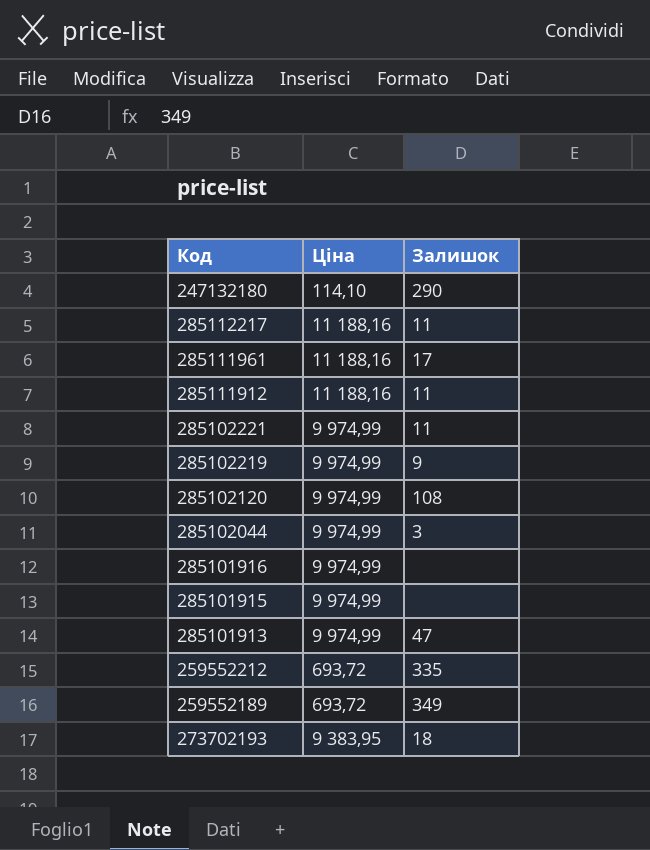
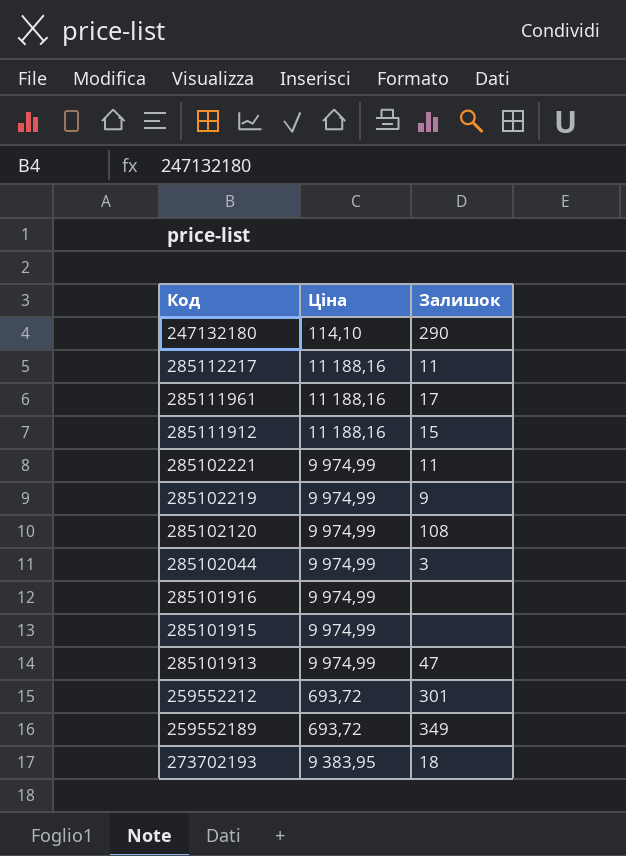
285111912 | Залишок: 11 -> 15
259552212 | Залишок: 335 -> 301

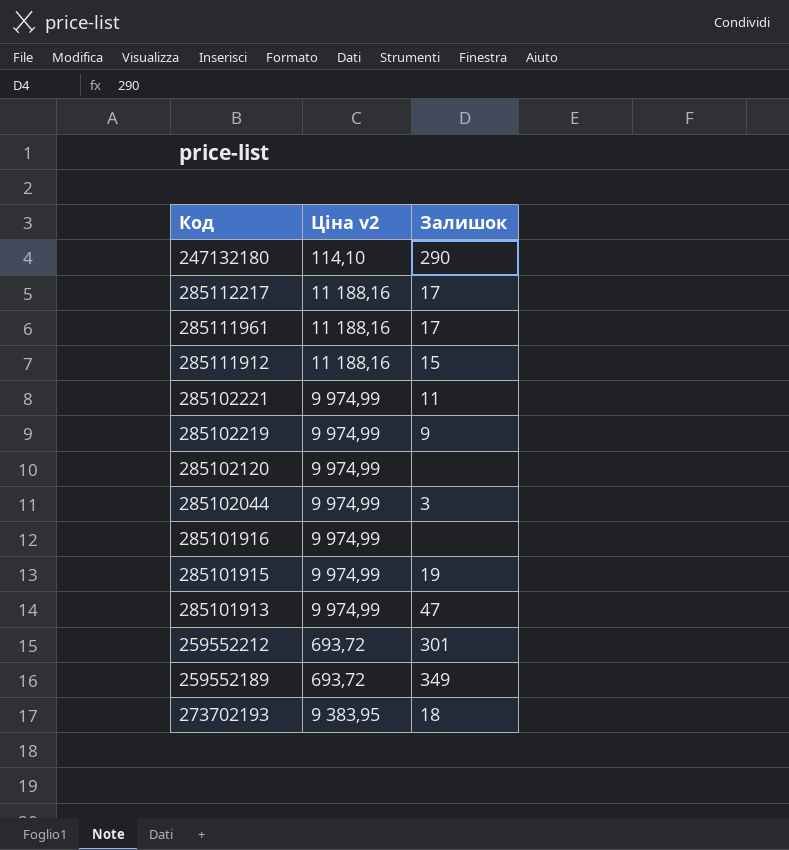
column name: Ціна -> Ціна v2
285112217 | Залишок: 11 -> 17
285102120 | Залишок: 108 -> none
285101915 | Залишок: none -> 19

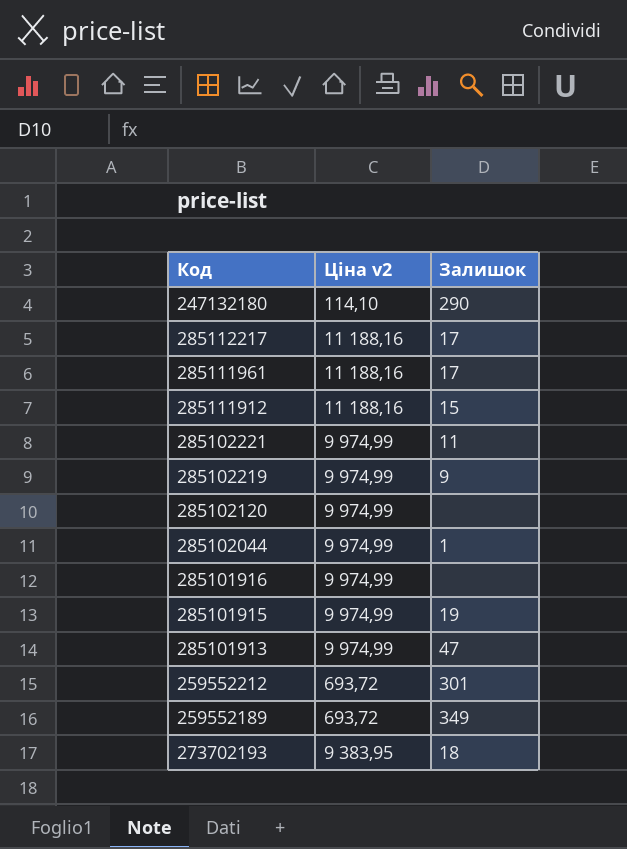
285102044 | Залишок: 3 -> 1

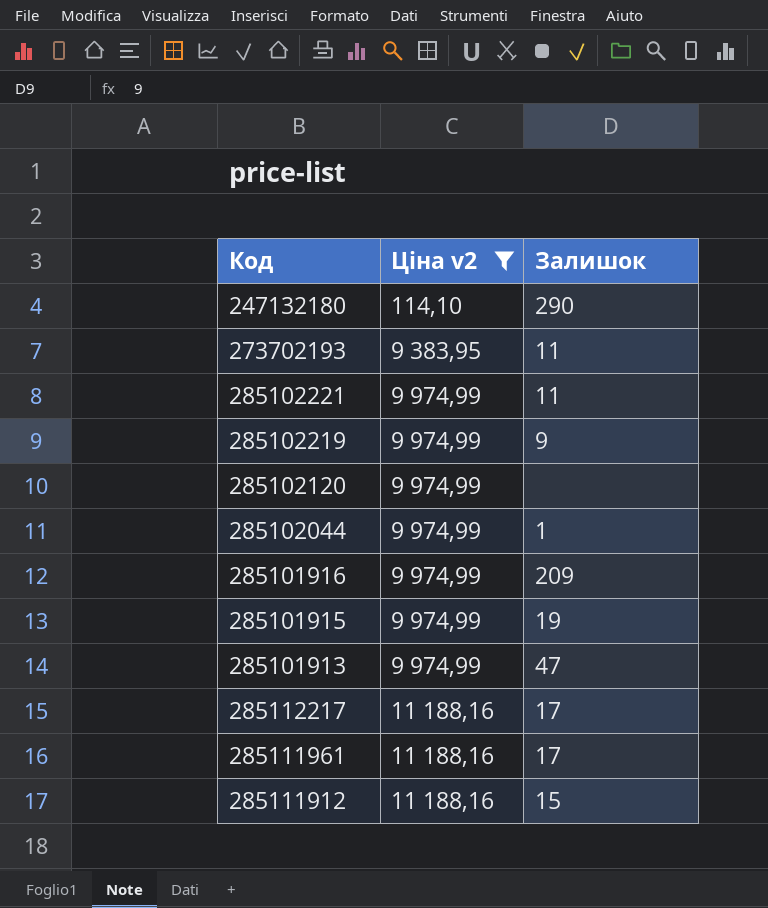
filter: none -> Ціна v2 != 693,72
row order: none -> Ціна v2 ascending
273702193 | Залишок: 18 -> 11
285101916 | Залишок: none -> 209

